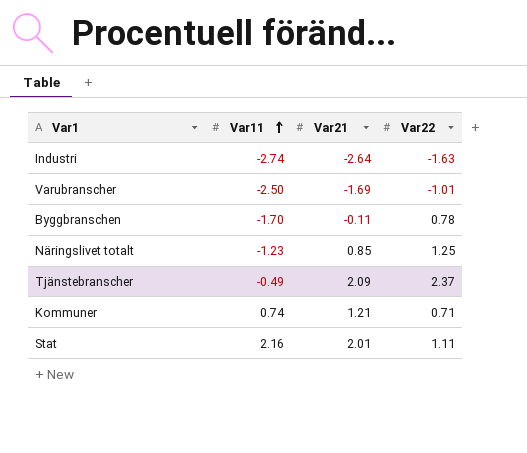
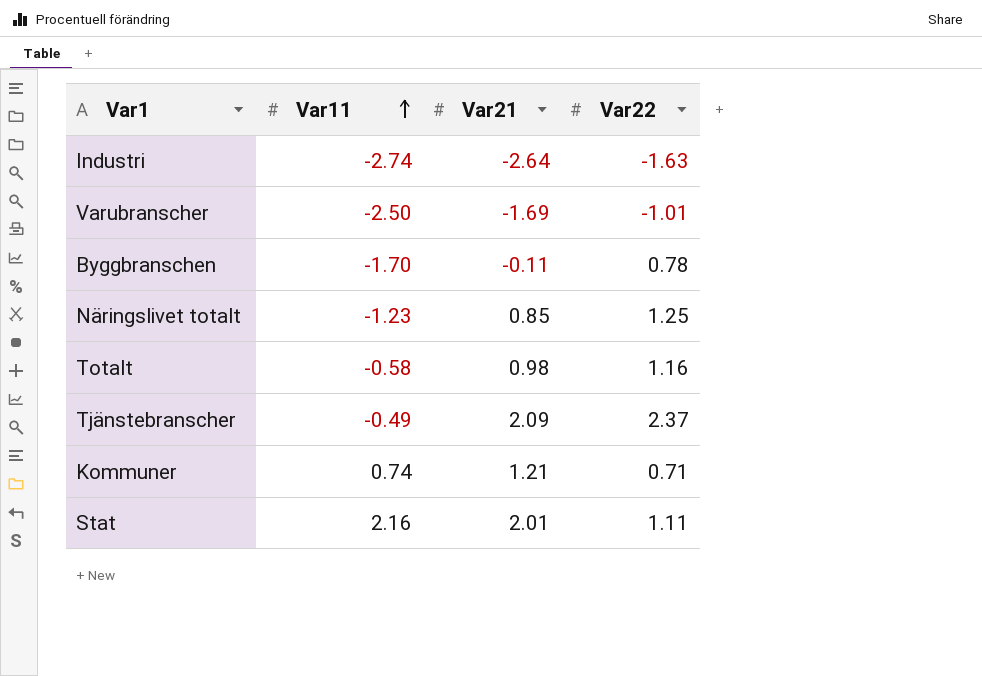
row Totalt: none -> -0.58 | 0.98 | 1.16

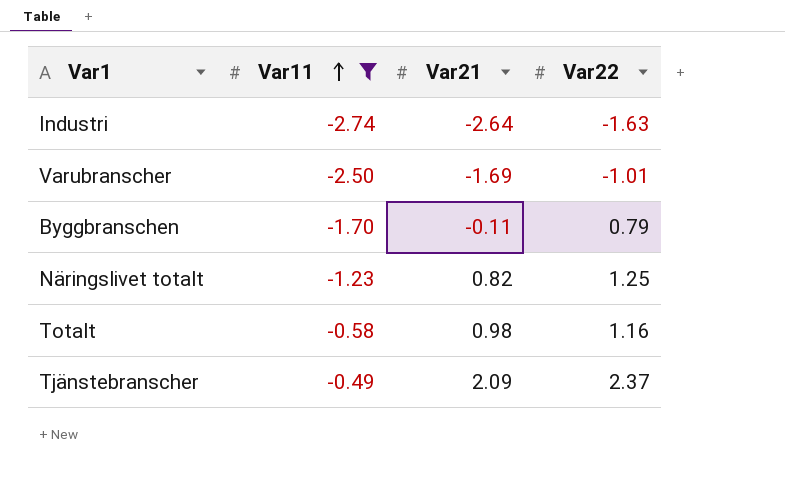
filter: none -> Var11 <= -0.49
Byggbranschen | Var22: 0.78 -> 0.79
Näringslivet totalt | Var21: 0.85 -> 0.82

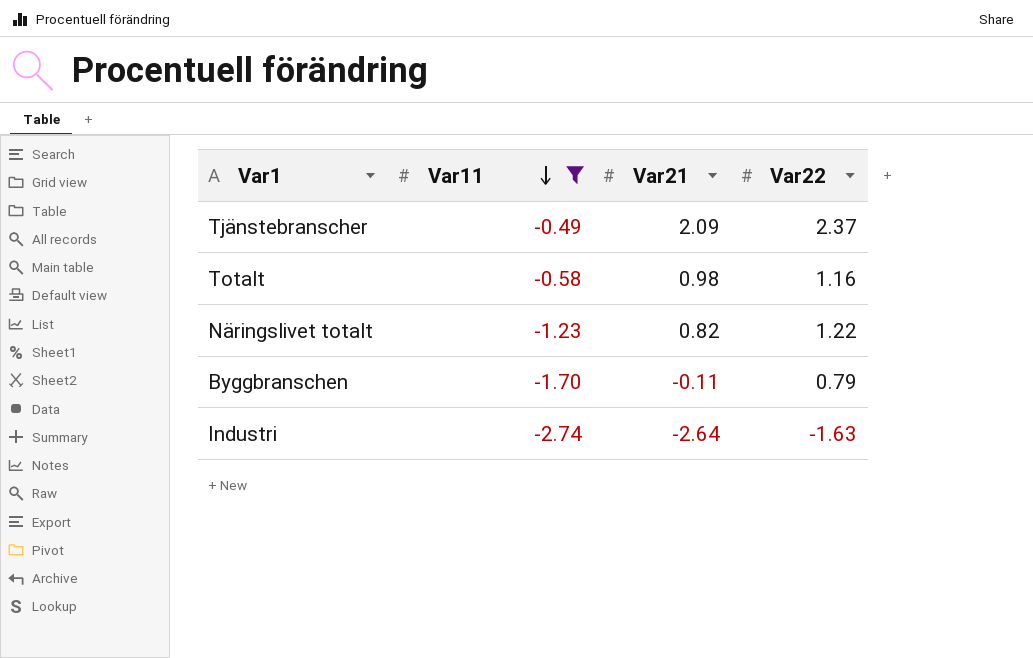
row order: Var11 ascending -> Var11 descending
row Varubranscher: -2.50 | -1.69 | -1.01 -> none
Näringslivet totalt | Var22: 1.25 -> 1.22

